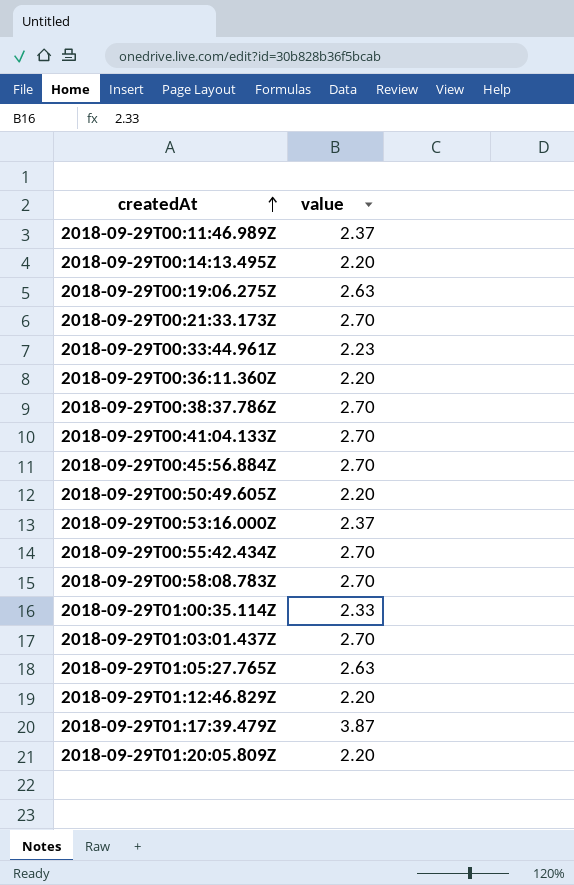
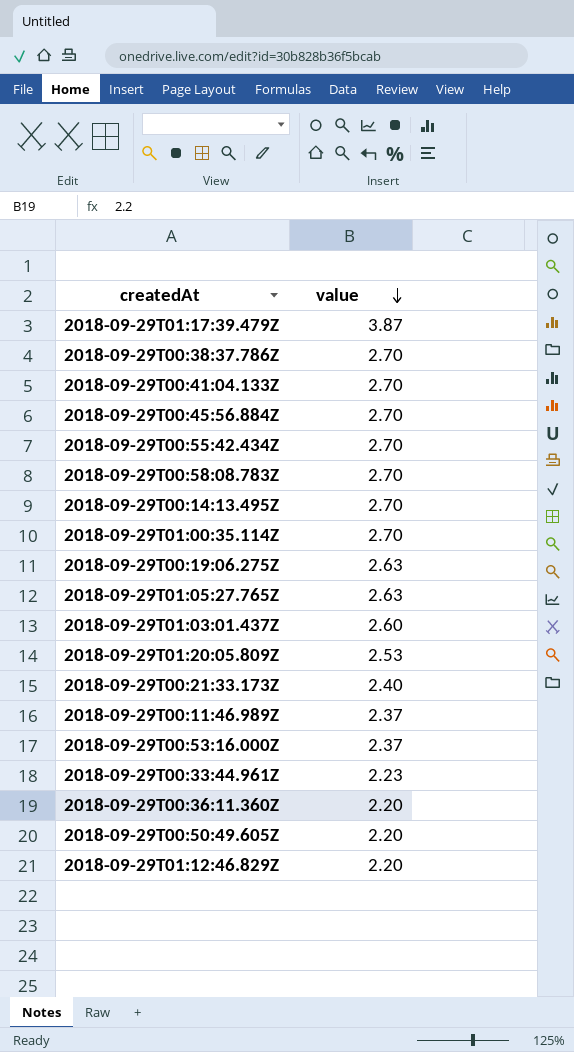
row order: createdAt ascending -> value descending
2018-09-29T00:14:13.495Z | value: 2.20 -> 2.70
2018-09-29T01:00:35.114Z | value: 2.33 -> 2.70
2018-09-29T01:03:01.437Z | value: 2.70 -> 2.60
2018-09-29T01:20:05.809Z | value: 2.20 -> 2.53
2018-09-29T00:21:33.173Z | value: 2.70 -> 2.40

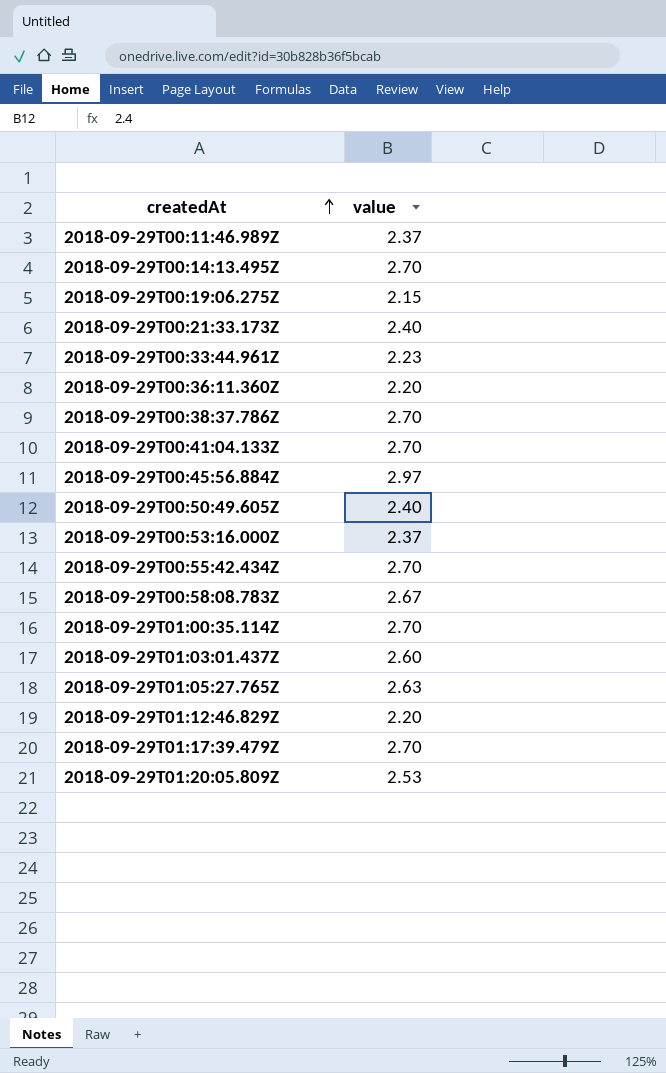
row order: value descending -> createdAt ascending
2018-09-29T00:19:06.275Z | value: 2.63 -> 2.15
2018-09-29T00:45:56.884Z | value: 2.70 -> 2.97
2018-09-29T00:50:49.605Z | value: 2.20 -> 2.40
2018-09-29T00:58:08.783Z | value: 2.70 -> 2.67
2018-09-29T01:17:39.479Z | value: 3.87 -> 2.70

